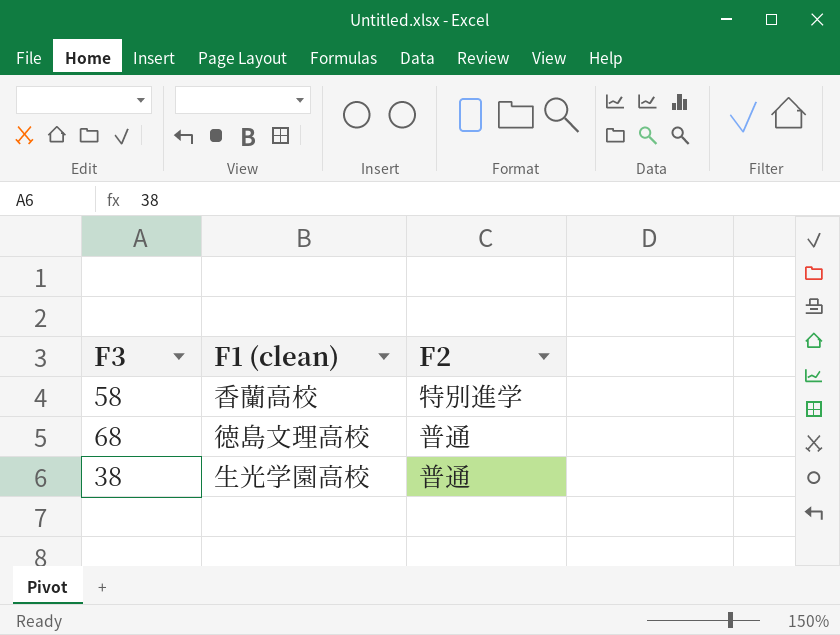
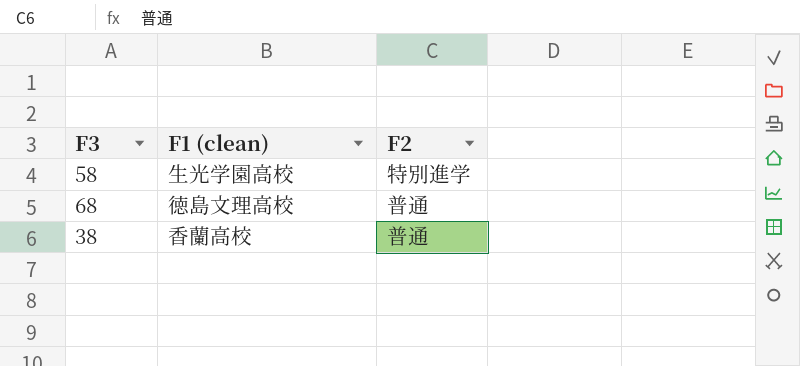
58 | F1 (clean): 香蘭高校 -> 生光学園高校
38 | F1 (clean): 生光学園高校 -> 香蘭高校

